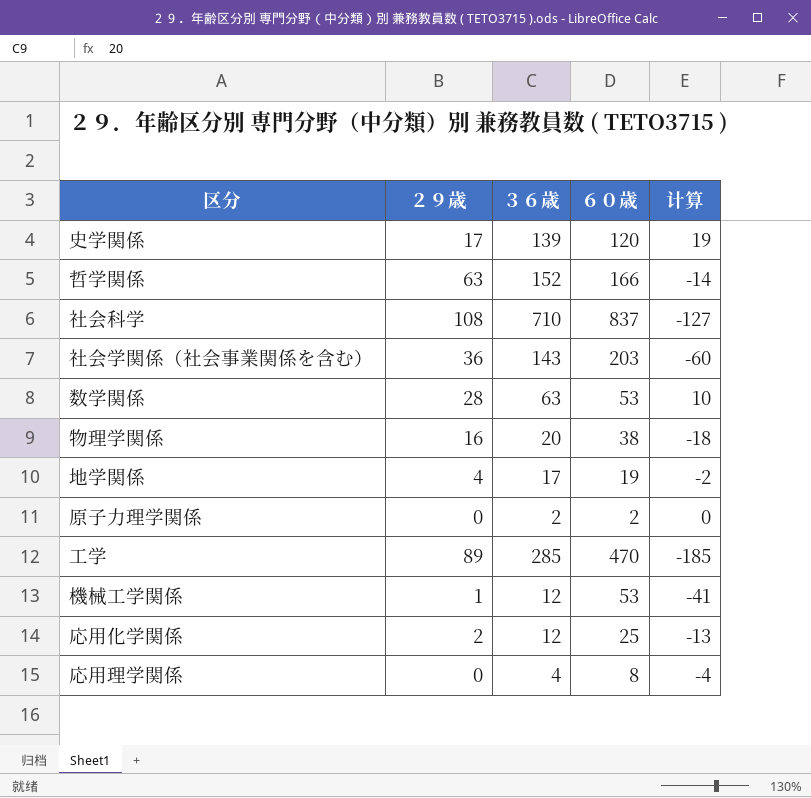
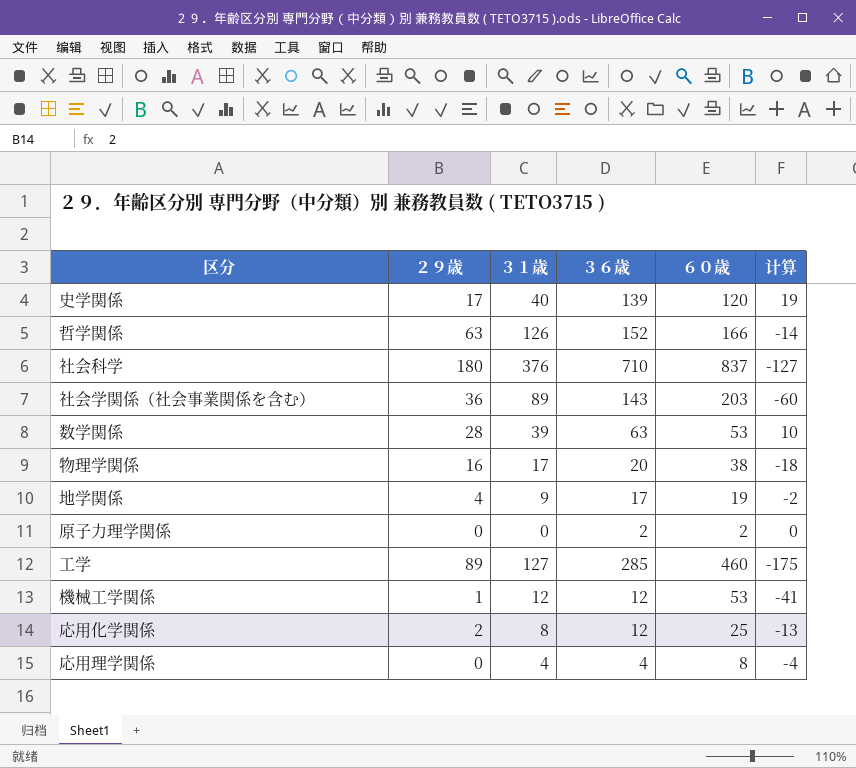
column ３１歳 | position: none -> 3
社会科学 | ２９歳: 108 -> 180
工学 | ６０歳: 470 -> 460
工学 | 计算: -185 -> -175

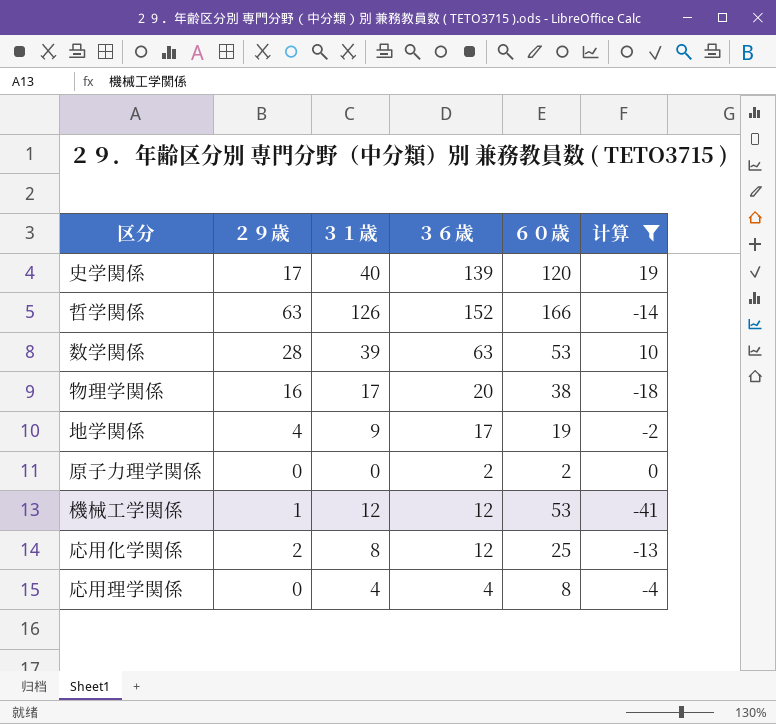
filter: none -> 计算 >= -41

